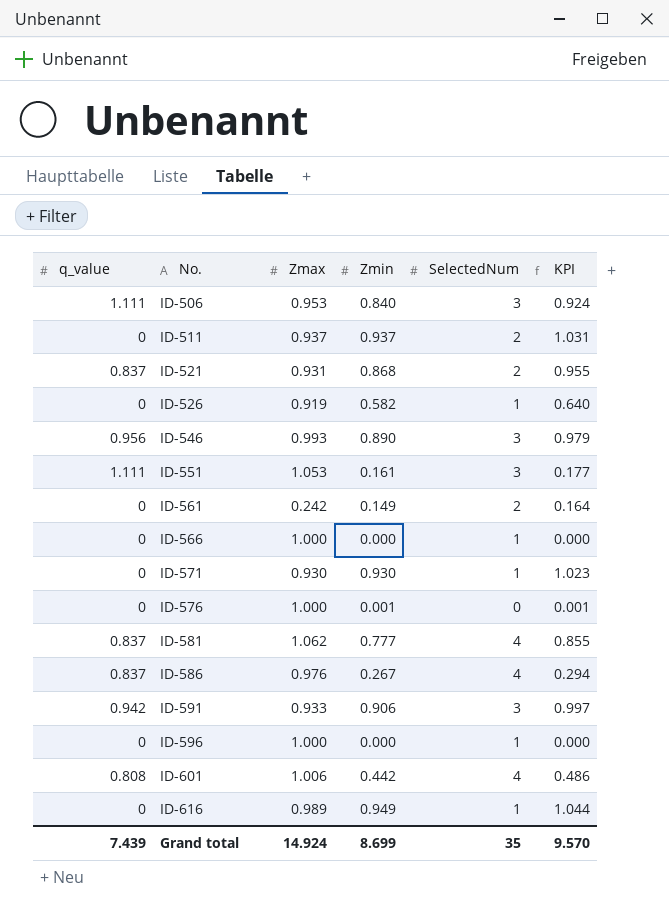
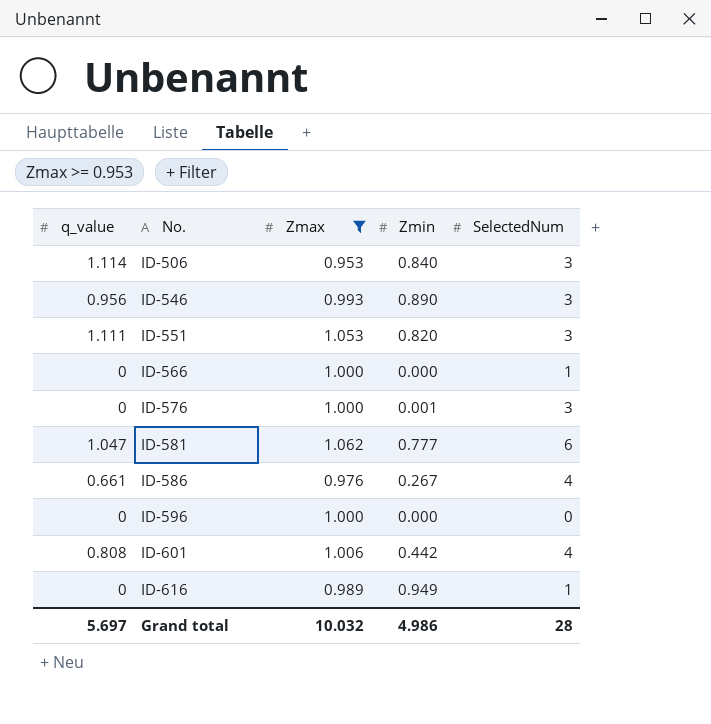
filter: none -> Zmax >= 0.953
column KPI | formula: [Zmin] * 1.1 -> none
ID-506 | q_value: 1.111 -> 1.114
ID-551 | Zmin: 0.161 -> 0.820
ID-576 | SelectedNum: 0 -> 3
ID-581 | q_value: 0.837 -> 1.047
ID-581 | SelectedNum: 4 -> 6
ID-586 | q_value: 0.837 -> 0.661
ID-596 | SelectedNum: 1 -> 0
Grand total | q_value: 7.439 -> 5.697
Grand total | Zmax: 14.924 -> 10.032
Grand total | Zmin: 8.699 -> 4.986
Grand total | SelectedNum: 35 -> 28

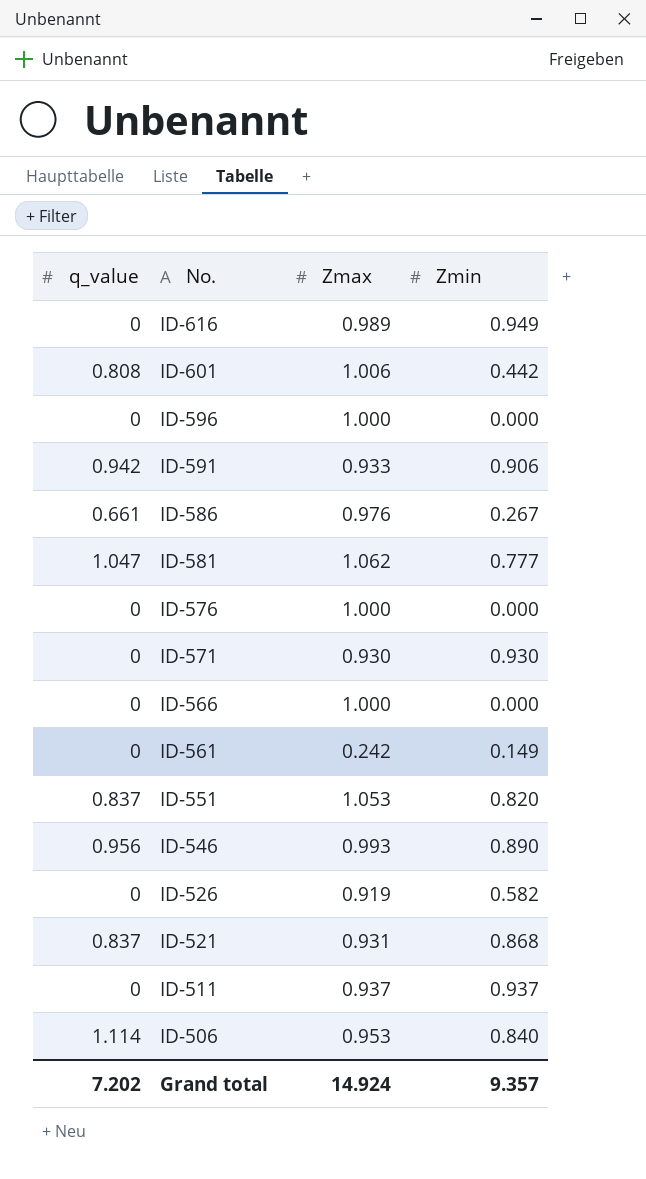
filter: Zmax >= 0.953 -> none
row order: No. ascending -> No. descending
column SelectedNum | position: 5 -> none
ID-576 | Zmin: 0.001 -> 0.000
ID-551 | q_value: 1.111 -> 0.837
Grand total | q_value: 5.697 -> 7.202
Grand total | Zmax: 10.032 -> 14.924
Grand total | Zmin: 4.986 -> 9.357

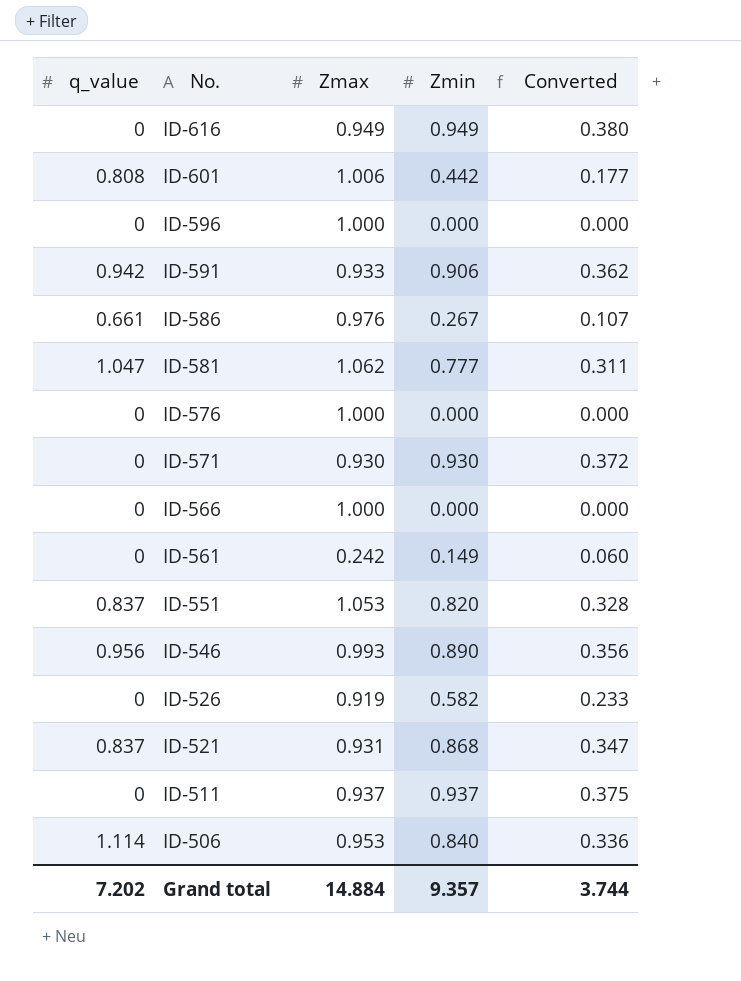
column Converted | formula: none -> [Zmin] * 0.4
ID-616 | Zmax: 0.989 -> 0.949
Grand total | Zmax: 14.924 -> 14.884

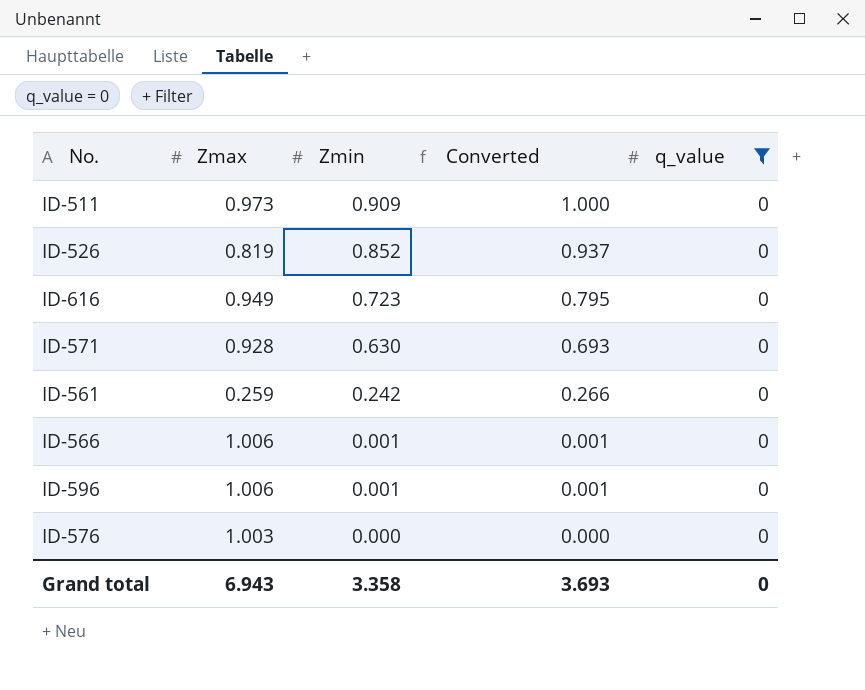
filter: none -> q_value = 0
row order: No. descending -> Zmin descending
column Converted | formula: [Zmin] * 0.4 -> [Zmin] * 1.1
column q_value | position: 1 -> 5
ID-511 | Zmax: 0.937 -> 0.973
ID-511 | Zmin: 0.937 -> 0.909
ID-526 | Zmax: 0.919 -> 0.819
ID-526 | Zmin: 0.582 -> 0.852
ID-616 | Zmin: 0.949 -> 0.723
ID-571 | Zmax: 0.930 -> 0.928
ID-571 | Zmin: 0.930 -> 0.630
ID-561 | Zmax: 0.242 -> 0.259
ID-561 | Zmin: 0.149 -> 0.242
ID-566 | Zmax: 1.000 -> 1.006
ID-566 | Zmin: 0.000 -> 0.001
ID-596 | Zmax: 1.000 -> 1.006
ID-596 | Zmin: 0.000 -> 0.001
ID-576 | Zmax: 1.000 -> 1.003
Grand total | Zmax: 14.884 -> 6.943
Grand total | Zmin: 9.357 -> 3.358
Grand total | Converted: 3.744 -> 3.693
Grand total | q_value: 7.202 -> 0

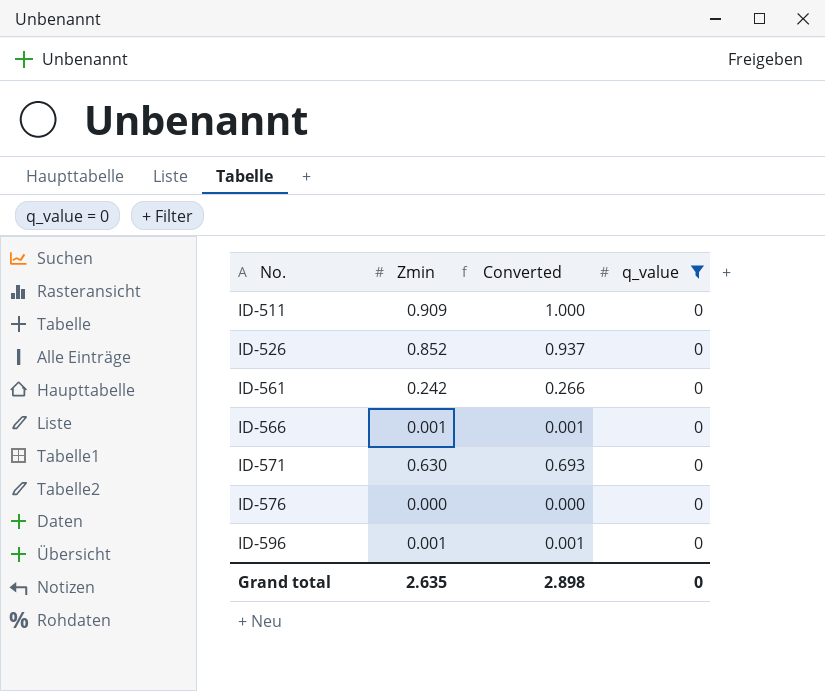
row order: Zmin descending -> No. ascending
column Zmax | position: 2 -> none
row ID-616: 0.949 | 0.723 | 0.795 | 0 -> none
Grand total | Zmin: 3.358 -> 2.635
Grand total | Converted: 3.693 -> 2.898

